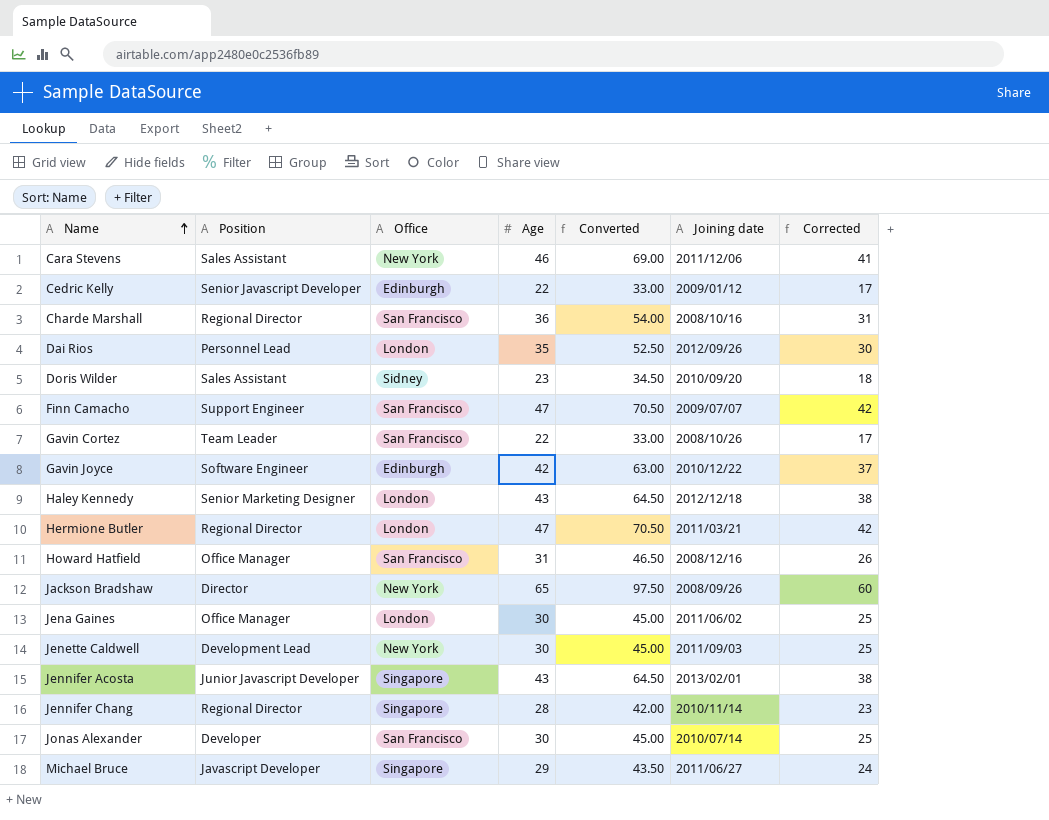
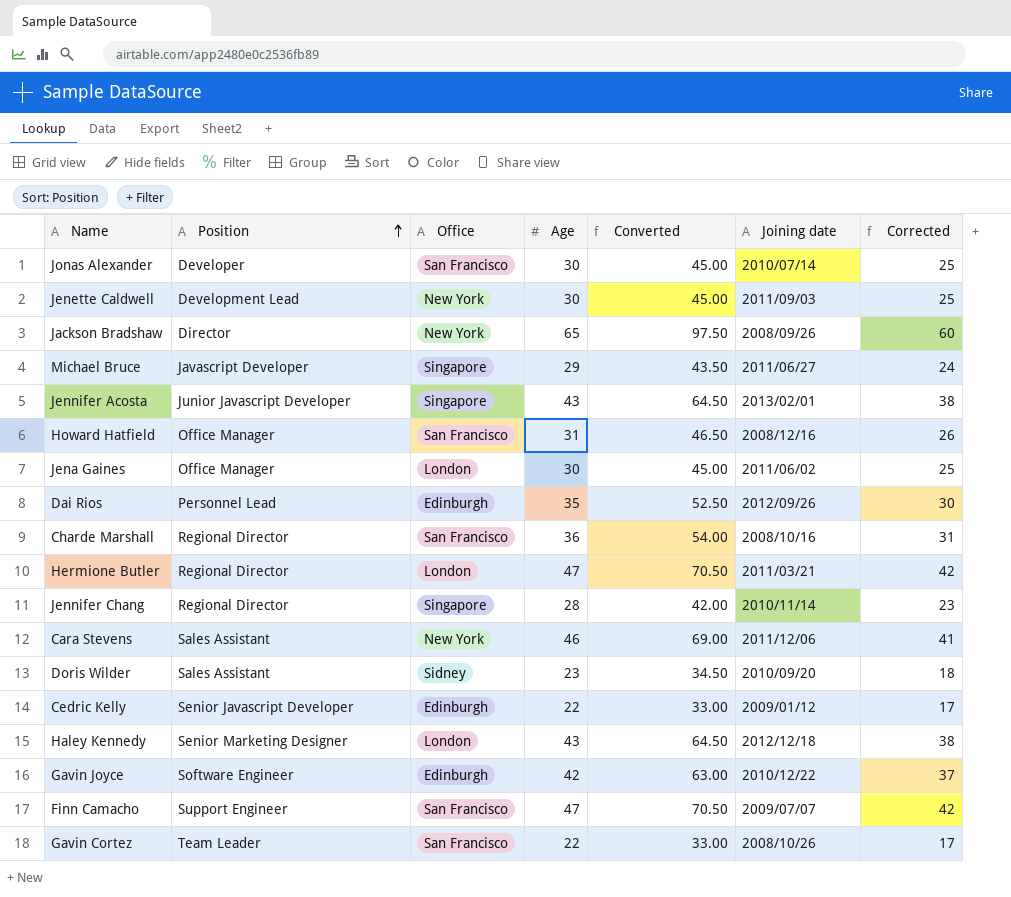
row order: Name ascending -> Position ascending
Dai Rios | Office: London -> Edinburgh

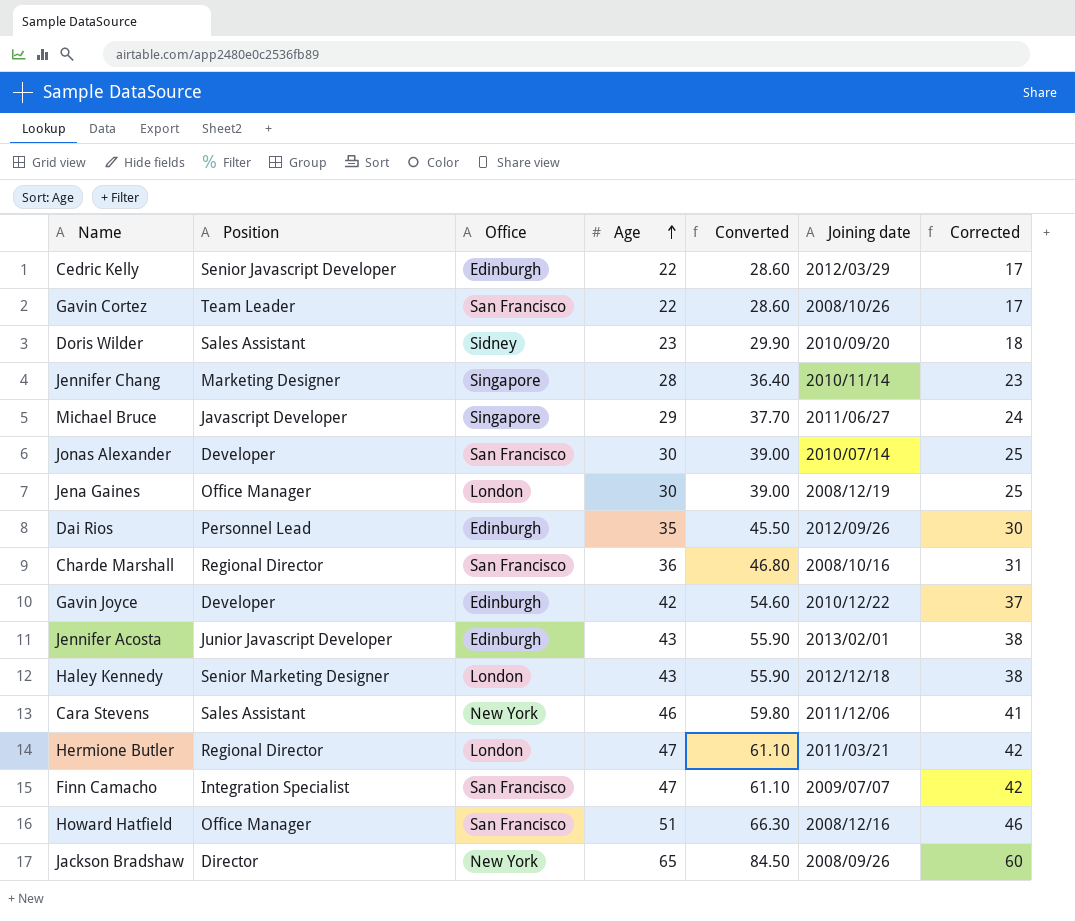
row order: Position ascending -> Age ascending
column Converted | formula: [Age] * 1.5 -> [Age] * 1.3
row Jenette Caldwell: Development Lead | New York | 30 | 45.00 | 2011/09/03 | 25 -> none
Cedric Kelly | Joining date: 2009/01/12 -> 2012/03/29
Jennifer Chang | Position: Regional Director -> Marketing Designer
Jena Gaines | Joining date: 2011/06/02 -> 2008/12/19
Gavin Joyce | Position: Software Engineer -> Developer
Jennifer Acosta | Office: Singapore -> Edinburgh
Finn Camacho | Position: Support Engineer -> Integration Specialist
Howard Hatfield | Age: 31 -> 51
Howard Hatfield | Corrected: 26 -> 46

